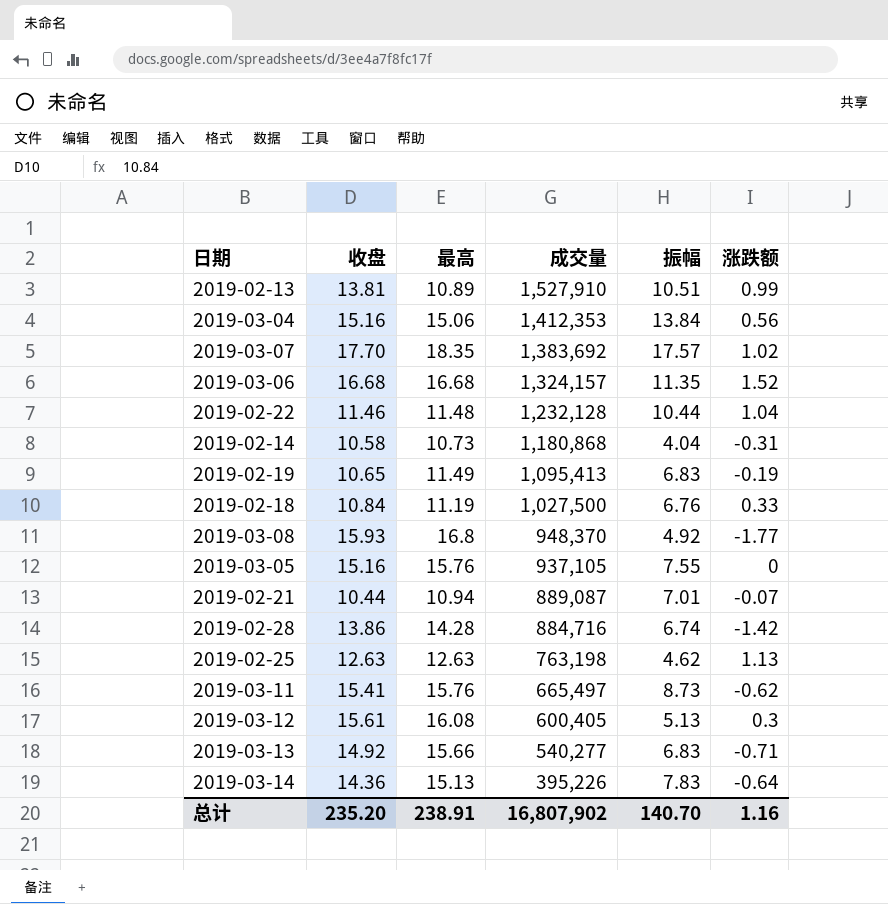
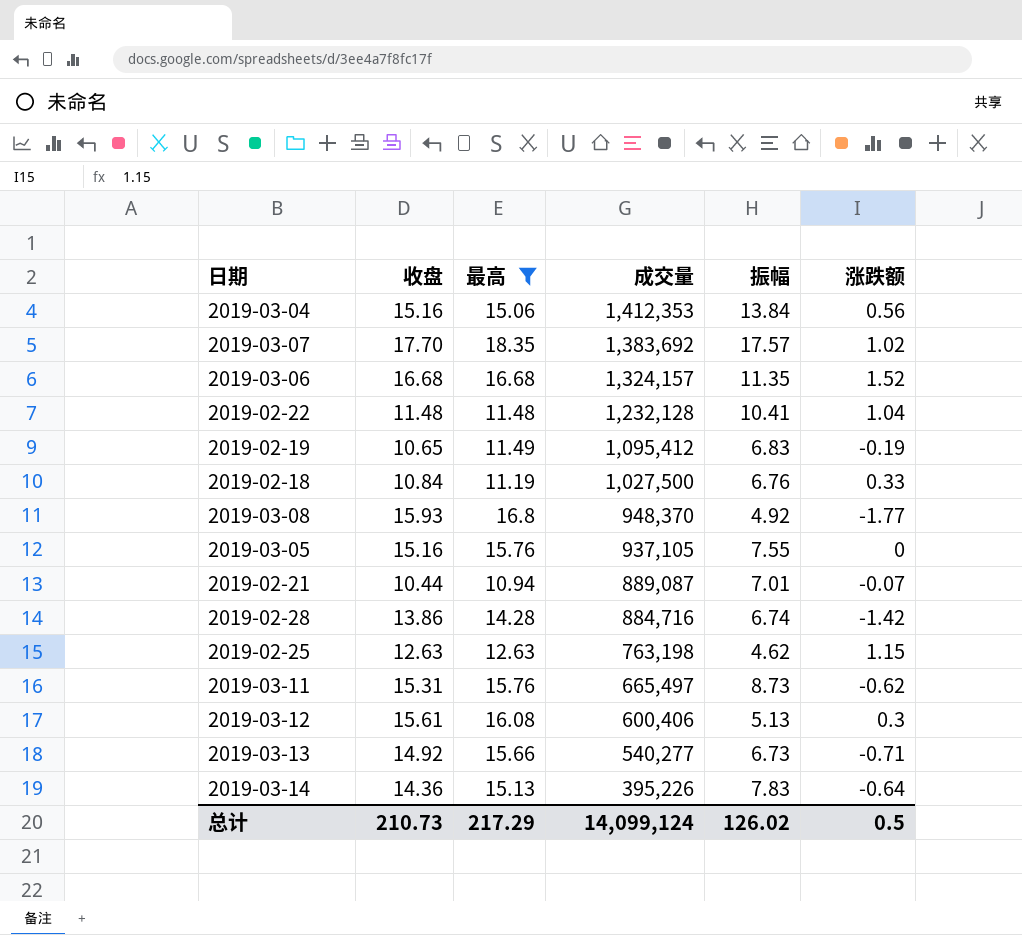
filter: none -> 最高 >= 10.94
2019-02-22 | 收盘: 11.46 -> 11.48
2019-02-22 | 振幅: 10.44 -> 10.41
2019-02-19 | 成交量: 1,095,413 -> 1,095,412
2019-02-25 | 涨跌额: 1.13 -> 1.15
2019-03-11 | 收盘: 15.41 -> 15.31
2019-03-12 | 成交量: 600,405 -> 600,406
2019-03-13 | 振幅: 6.83 -> 6.73
总计 | 收盘: 235.20 -> 210.73
总计 | 最高: 238.91 -> 217.29
总计 | 成交量: 16,807,902 -> 14,099,124
总计 | 振幅: 140.70 -> 126.02
总计 | 涨跌额: 1.16 -> 0.5

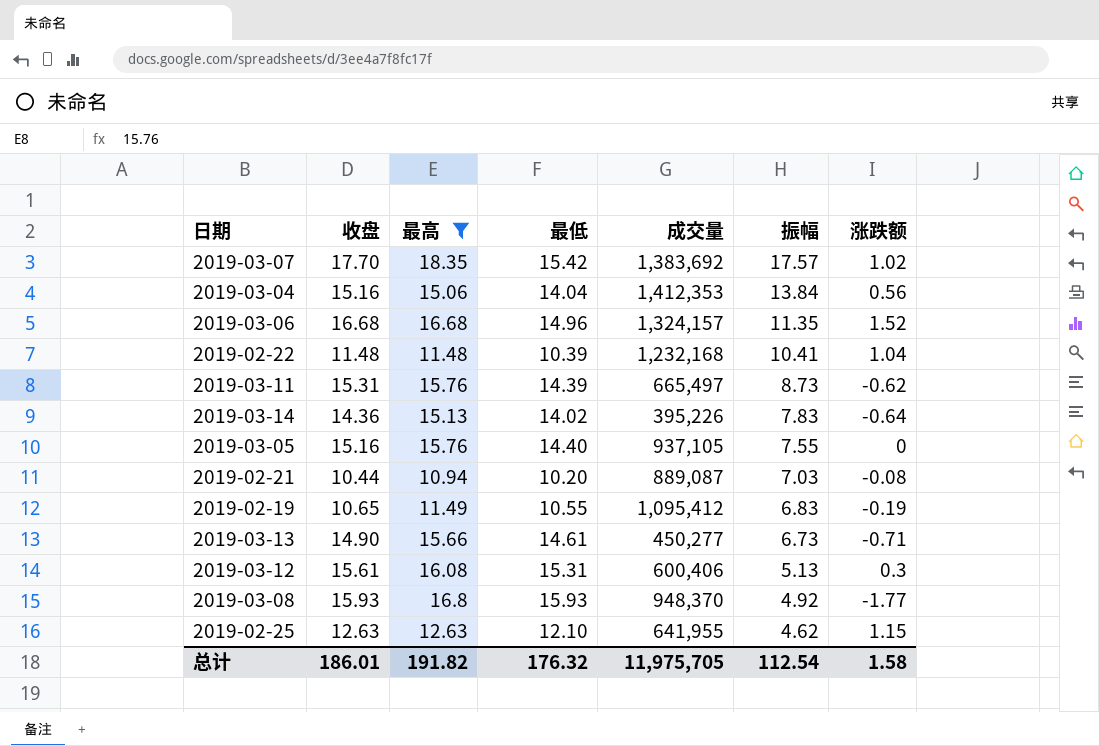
row order: 成交量 descending -> 振幅 descending
column 最低 | position: none -> 4
row 2019-02-18: 10.84 | 11.19 | 1,027,500 | 6.76 | 0.33 -> none
row 2019-02-28: 13.86 | 14.28 | 884,716 | 6.74 | -1.42 -> none
2019-02-22 | 成交量: 1,232,128 -> 1,232,168
2019-02-21 | 振幅: 7.01 -> 7.03
2019-02-21 | 涨跌额: -0.07 -> -0.08
2019-03-13 | 收盘: 14.92 -> 14.90
2019-03-13 | 成交量: 540,277 -> 450,277
2019-02-25 | 成交量: 763,198 -> 641,955
总计 | 收盘: 210.73 -> 186.01
总计 | 最高: 217.29 -> 191.82
总计 | 成交量: 14,099,124 -> 11,975,705
总计 | 振幅: 126.02 -> 112.54
总计 | 涨跌额: 0.5 -> 1.58

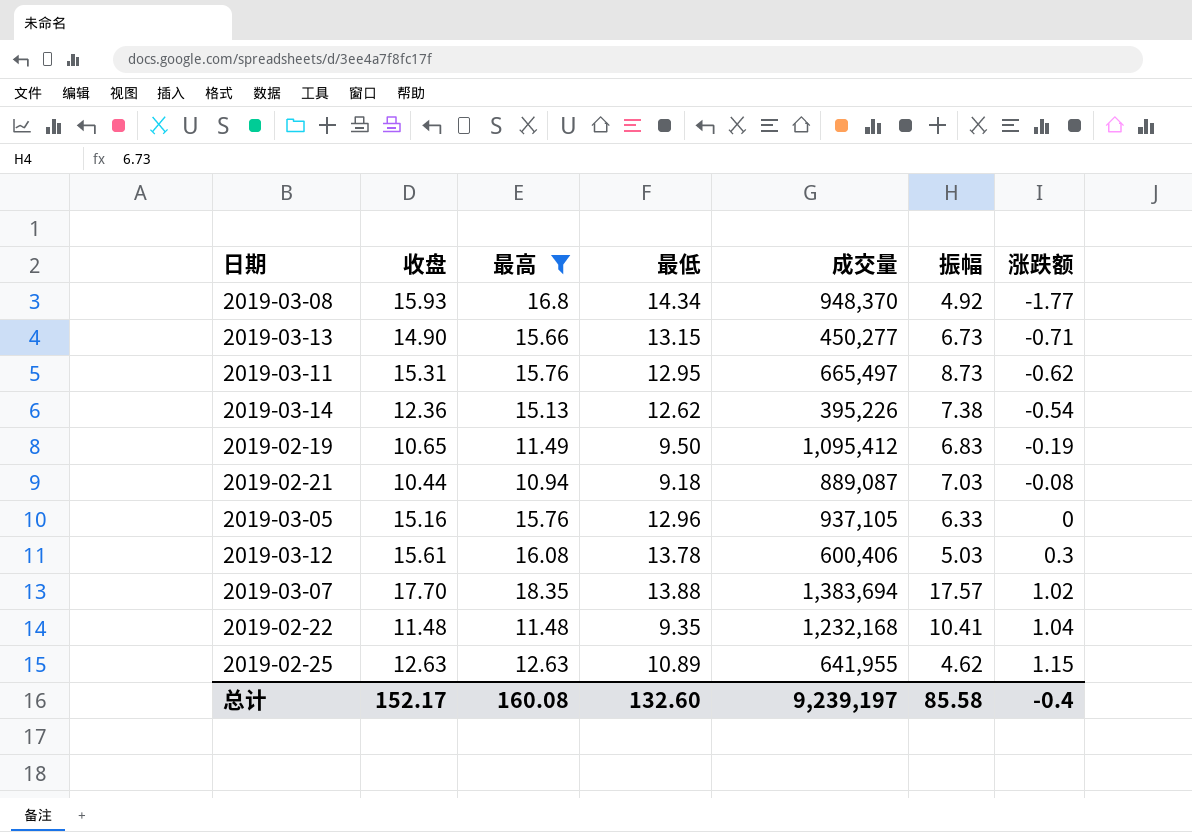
row order: 振幅 descending -> 涨跌额 ascending
row 2019-03-04: 15.16 | 15.06 | 14.04 | 1,412,353 | 13.84 | 0.56 -> none
row 2019-03-06: 16.68 | 16.68 | 14.96 | 1,324,157 | 11.35 | 1.52 -> none
2019-03-08 | 最低: 15.93 -> 14.34
2019-03-13 | 最低: 14.61 -> 13.15
2019-03-11 | 最低: 14.39 -> 12.95
2019-03-14 | 收盘: 14.36 -> 12.36
2019-03-14 | 最低: 14.02 -> 12.62
2019-03-14 | 振幅: 7.83 -> 7.38
2019-03-14 | 涨跌额: -0.64 -> -0.54
2019-02-19 | 最低: 10.55 -> 9.50
2019-02-21 | 最低: 10.20 -> 9.18
2019-03-05 | 最低: 14.40 -> 12.96
2019-03-05 | 振幅: 7.55 -> 6.33
2019-03-12 | 最低: 15.31 -> 13.78
2019-03-12 | 振幅: 5.13 -> 5.03
2019-03-07 | 最低: 15.42 -> 13.88
2019-03-07 | 成交量: 1,383,692 -> 1,383,694
2019-02-22 | 最低: 10.39 -> 9.35
2019-02-25 | 最低: 12.10 -> 10.89
总计 | 收盘: 186.01 -> 152.17
总计 | 最高: 191.82 -> 160.08
总计 | 最低: 176.32 -> 132.60
总计 | 成交量: 11,975,705 -> 9,239,197
总计 | 振幅: 112.54 -> 85.58
总计 | 涨跌额: 1.58 -> -0.4

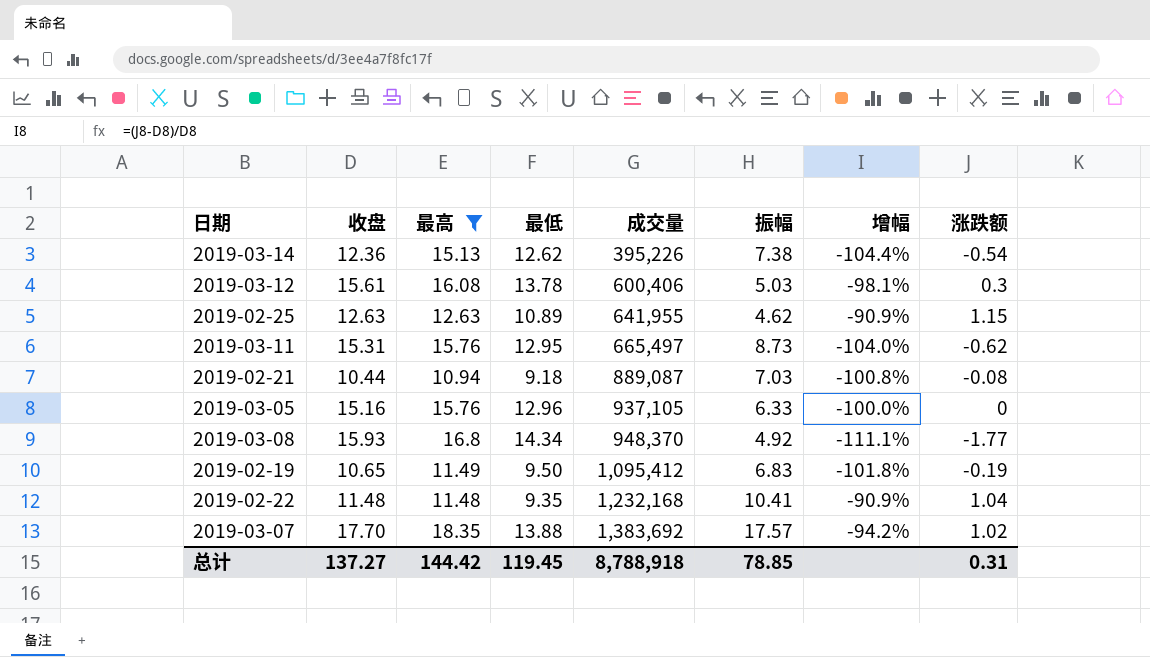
row order: 涨跌额 ascending -> 成交量 ascending
column 增幅 | formula: none -> ([涨跌额] - [收盘]) / [收盘]
row 2019-03-13: 14.90 | 15.66 | 13.15 | 450,277 | 6.73 | -0.71 -> none
2019-03-07 | 成交量: 1,383,694 -> 1,383,692
总计 | 收盘: 152.17 -> 137.27
总计 | 最高: 160.08 -> 144.42
总计 | 最低: 132.60 -> 119.45
总计 | 成交量: 9,239,197 -> 8,788,918
总计 | 振幅: 85.58 -> 78.85
总计 | 涨跌额: -0.4 -> 0.31

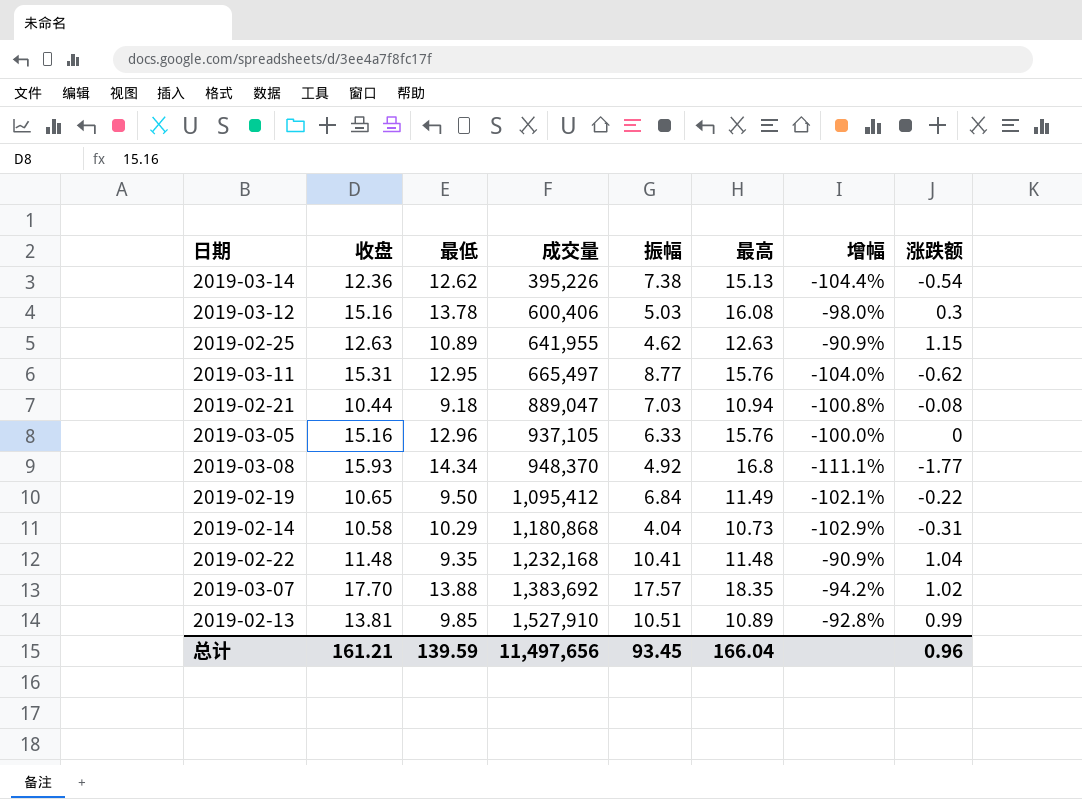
filter: 最高 >= 10.94 -> none
column 最高 | position: 3 -> 6
2019-03-12 | 收盘: 15.61 -> 15.16
2019-03-12 | 增幅: -98.1% -> -98.0%
2019-03-11 | 振幅: 8.73 -> 8.77
2019-02-21 | 成交量: 889,087 -> 889,047
2019-02-19 | 振幅: 6.83 -> 6.84
2019-02-19 | 增幅: -101.8% -> -102.1%
2019-02-19 | 涨跌额: -0.19 -> -0.22
总计 | 收盘: 137.27 -> 161.21
总计 | 最低: 119.45 -> 139.59
总计 | 成交量: 8,788,918 -> 11,497,656
总计 | 振幅: 78.85 -> 93.45
总计 | 最高: 144.42 -> 166.04
总计 | 涨跌额: 0.31 -> 0.96

